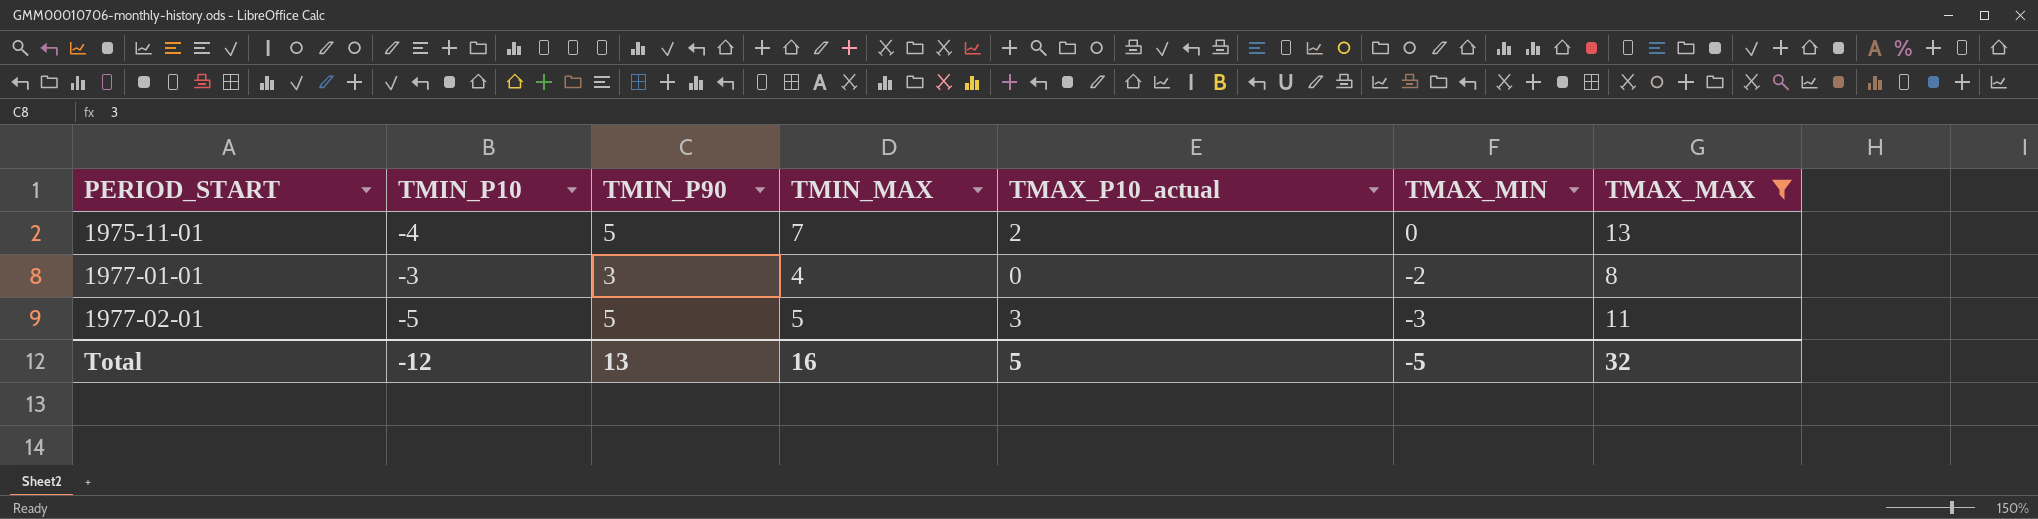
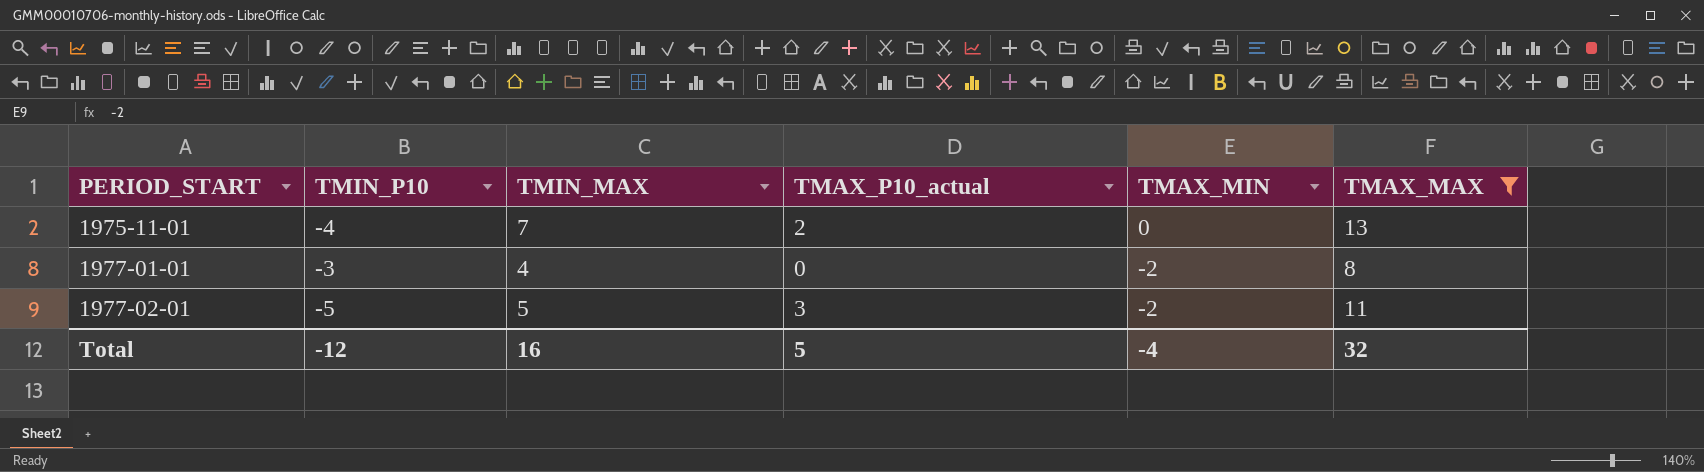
column TMIN_P90 | position: 3 -> none
1977-02-01 | TMAX_MIN: -3 -> -2
Total | TMAX_MIN: -5 -> -4

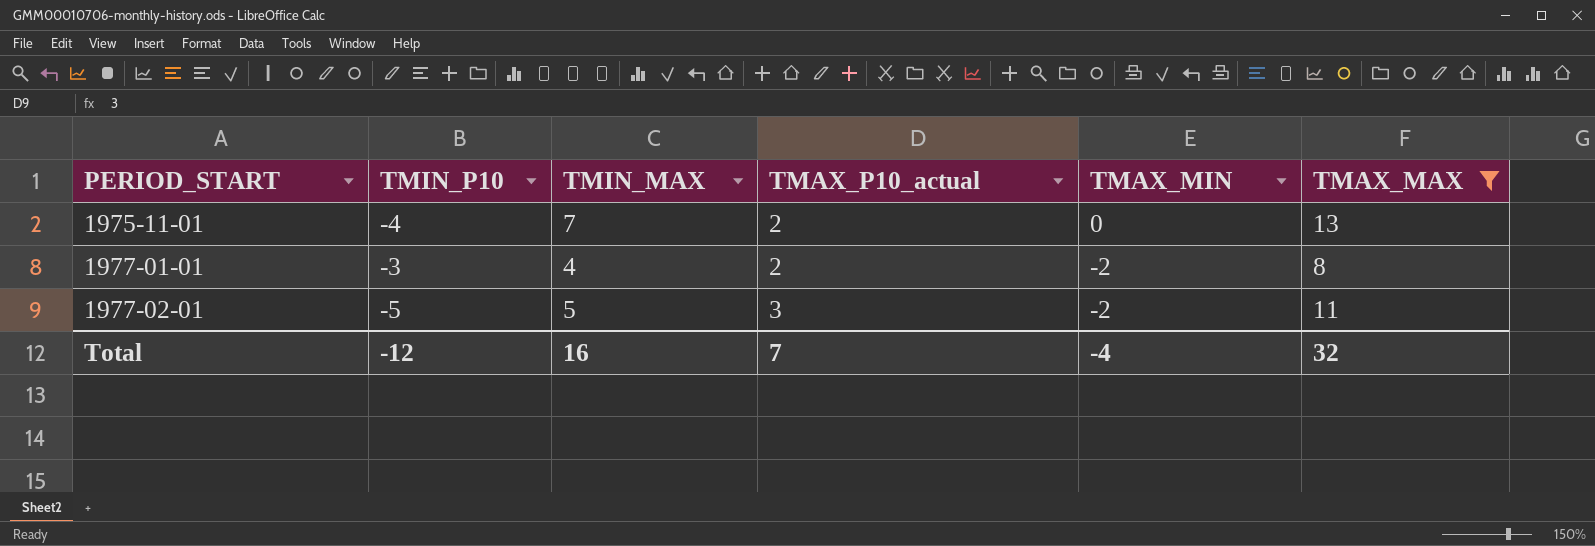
1977-01-01 | TMAX_P10_actual: 0 -> 2
Total | TMAX_P10_actual: 5 -> 7

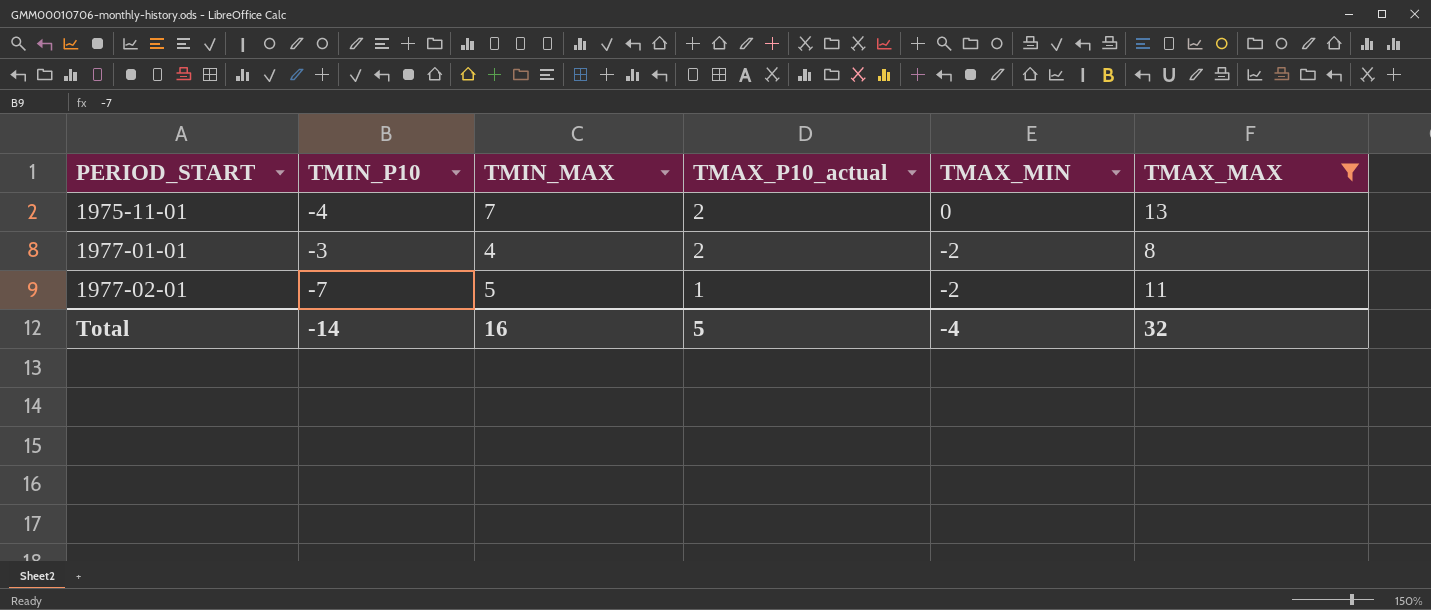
1977-02-01 | TMIN_P10: -5 -> -7
1977-02-01 | TMAX_P10_actual: 3 -> 1
Total | TMIN_P10: -12 -> -14
Total | TMAX_P10_actual: 7 -> 5

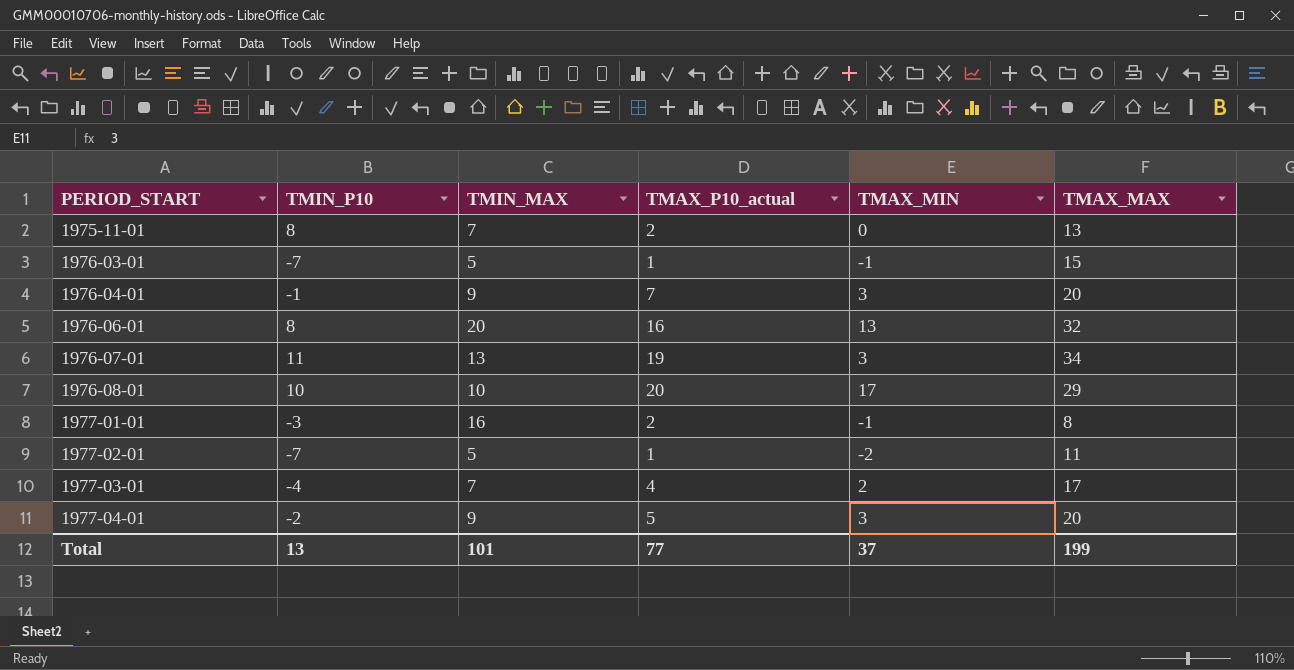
filter: TMAX_MAX <= 13 -> none
1975-11-01 | TMIN_P10: -4 -> 8
1977-01-01 | TMIN_MAX: 4 -> 16
1977-01-01 | TMAX_MIN: -2 -> -1
Total | TMIN_P10: -14 -> 13
Total | TMIN_MAX: 16 -> 101
Total | TMAX_P10_actual: 5 -> 77
Total | TMAX_MIN: -4 -> 37
Total | TMAX_MAX: 32 -> 199

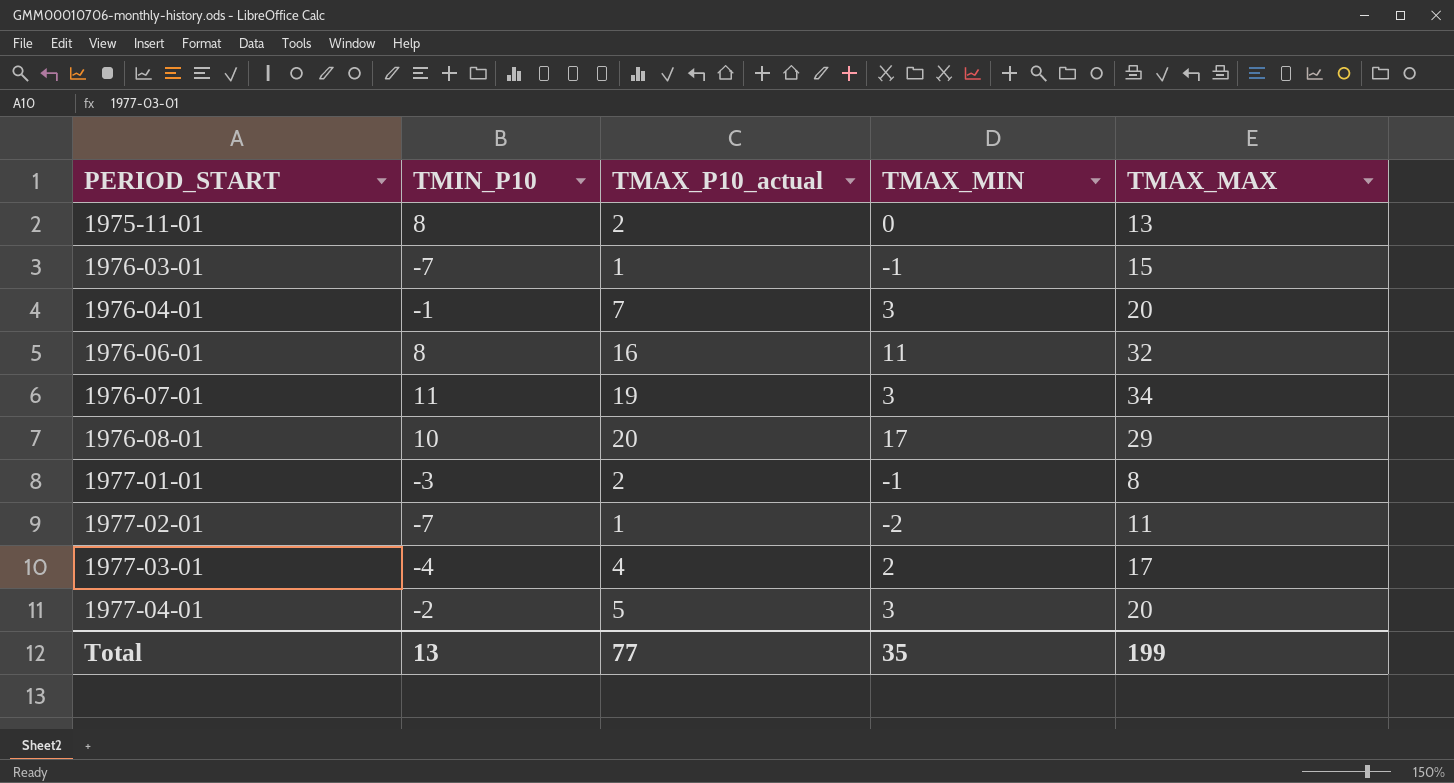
column TMIN_MAX | position: 3 -> none
1976-06-01 | TMAX_MIN: 13 -> 11
Total | TMAX_MIN: 37 -> 35

